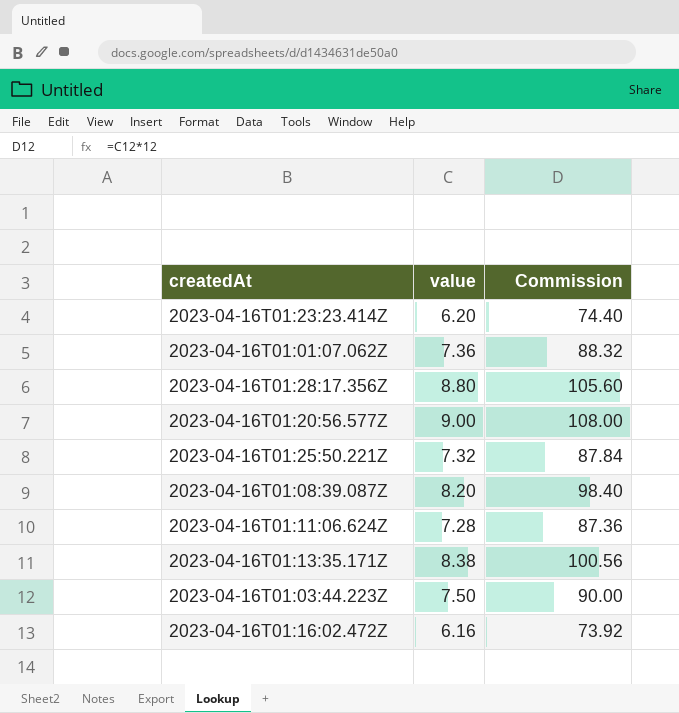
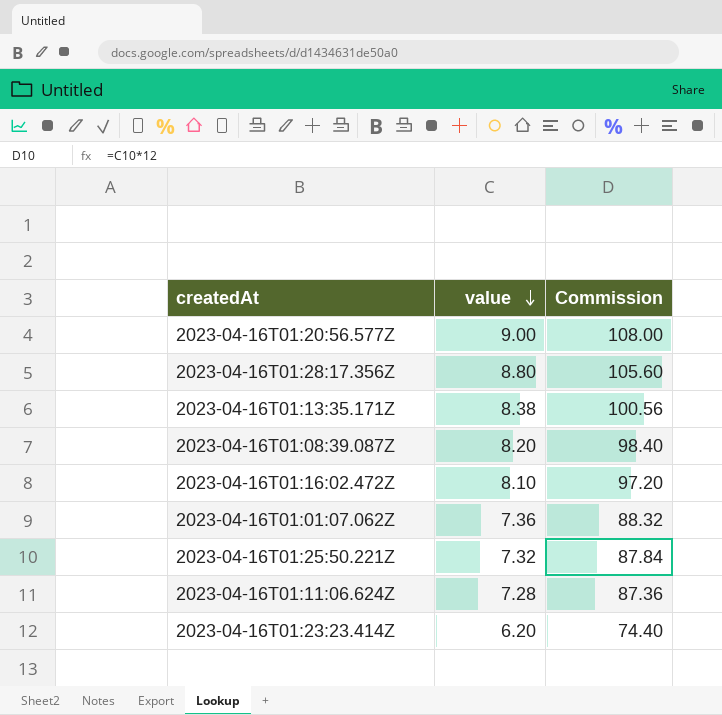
row order: none -> value descending
row 2023-04-16T01:03:44.223Z: 7.50 | 90.00 -> none
2023-04-16T01:16:02.472Z | value: 6.16 -> 8.10
2023-04-16T01:16:02.472Z | Commission: 73.92 -> 97.20

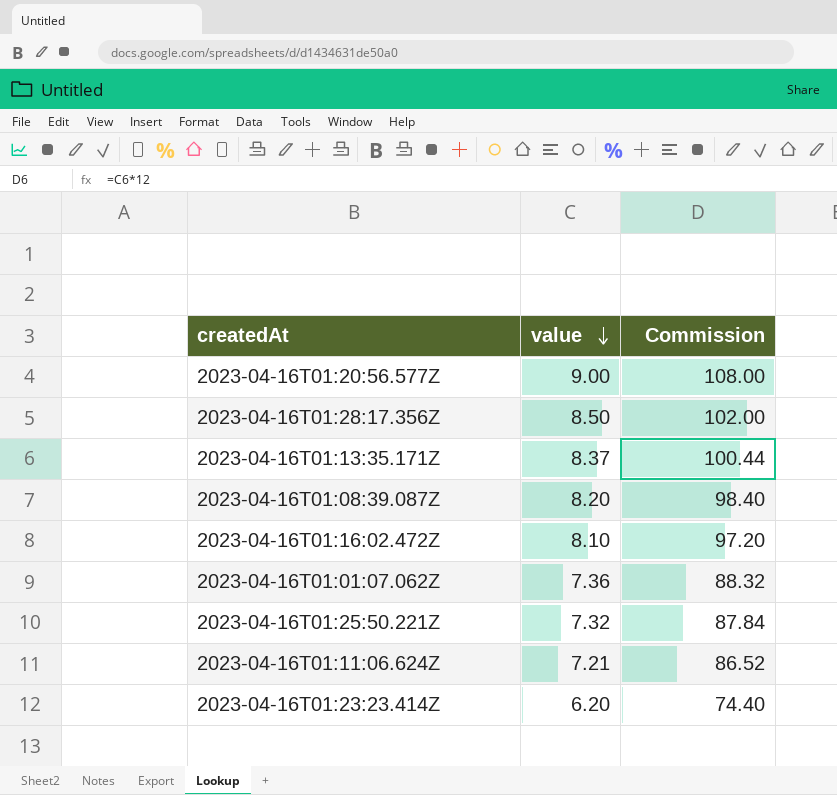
2023-04-16T01:28:17.356Z | value: 8.80 -> 8.50
2023-04-16T01:28:17.356Z | Commission: 105.60 -> 102.00
2023-04-16T01:13:35.171Z | value: 8.38 -> 8.37
2023-04-16T01:13:35.171Z | Commission: 100.56 -> 100.44
2023-04-16T01:11:06.624Z | value: 7.28 -> 7.21
2023-04-16T01:11:06.624Z | Commission: 87.36 -> 86.52

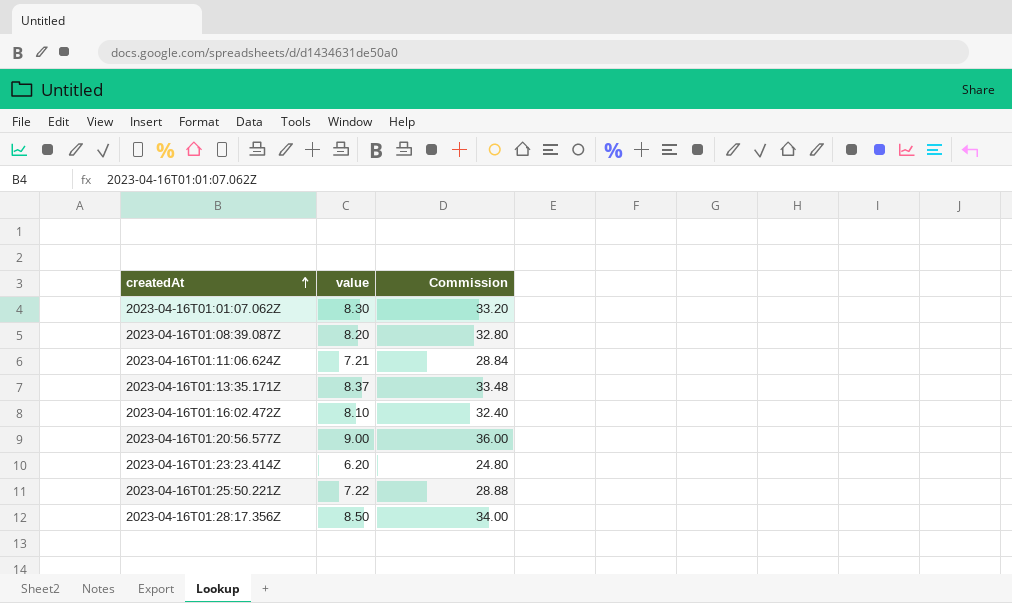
row order: value descending -> createdAt ascending
column Commission | formula: [value] * 12 -> [value] * 4
2023-04-16T01:01:07.062Z | value: 7.36 -> 8.30
2023-04-16T01:25:50.221Z | value: 7.32 -> 7.22

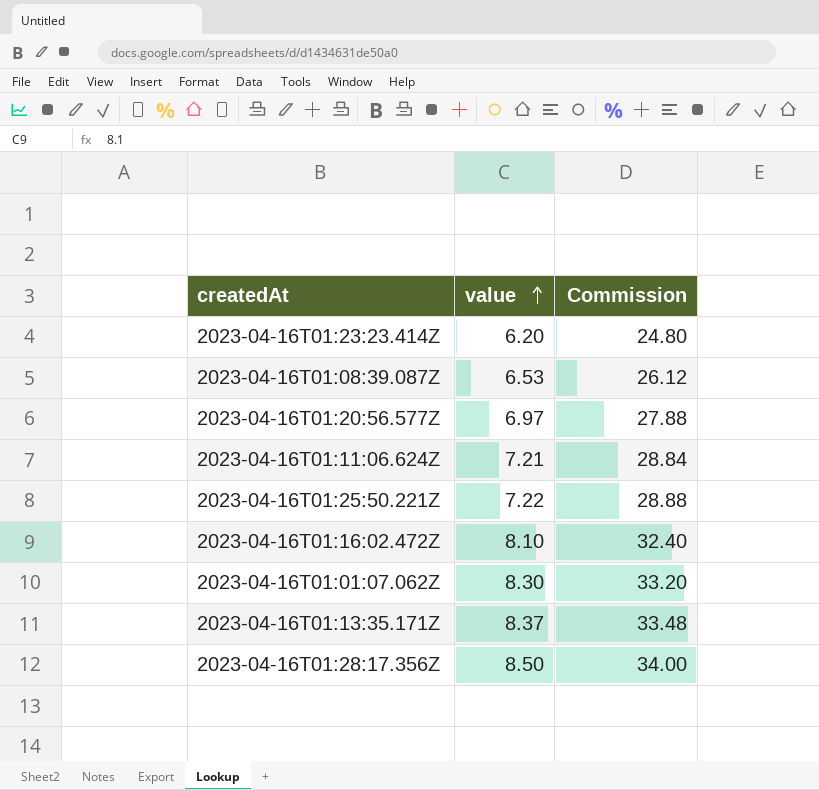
row order: createdAt ascending -> value ascending
2023-04-16T01:08:39.087Z | value: 8.20 -> 6.53
2023-04-16T01:08:39.087Z | Commission: 32.80 -> 26.12
2023-04-16T01:20:56.577Z | value: 9.00 -> 6.97
2023-04-16T01:20:56.577Z | Commission: 36.00 -> 27.88

